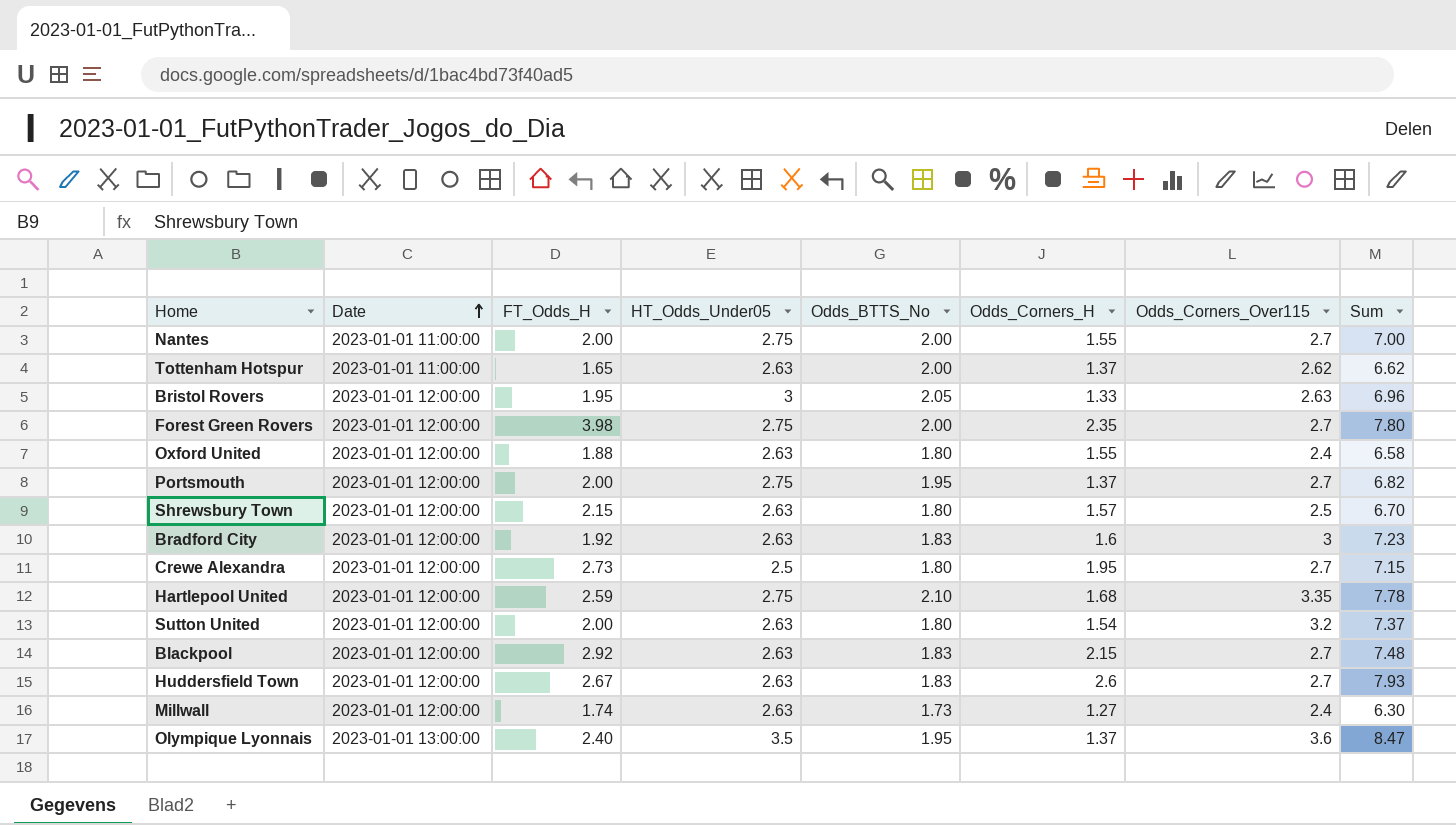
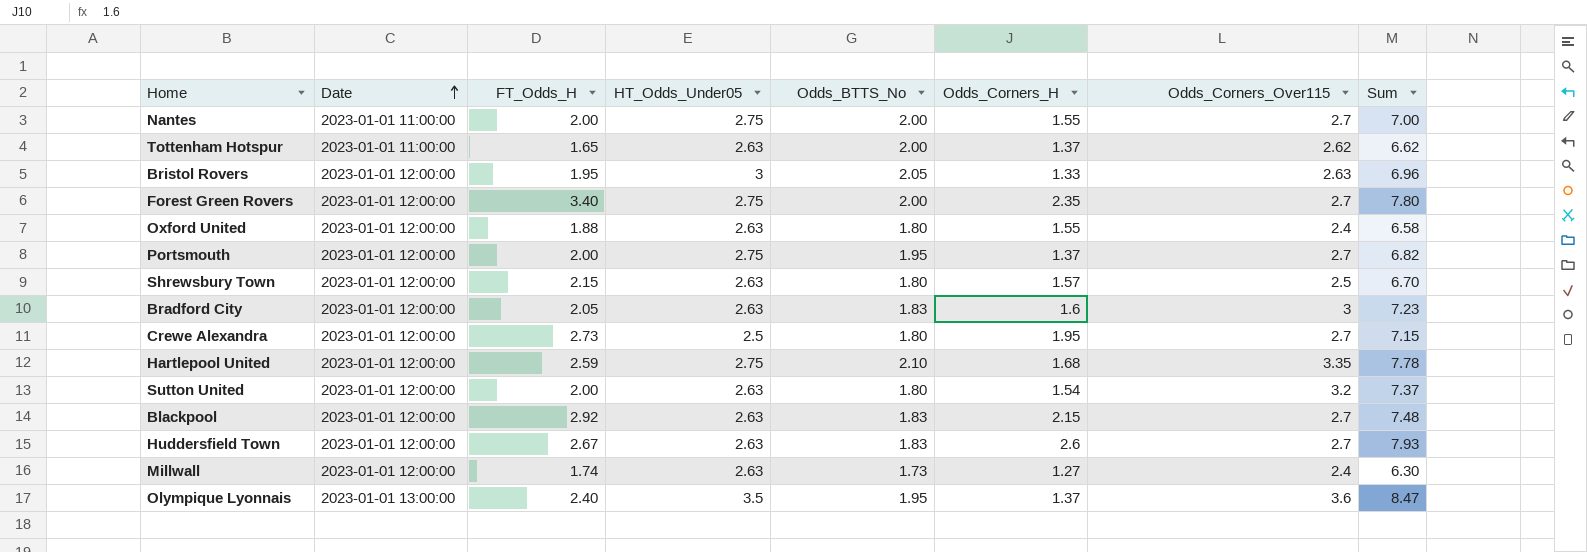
Forest Green Rovers | FT_Odds_H: 3.98 -> 3.40
Bradford City | FT_Odds_H: 1.92 -> 2.05

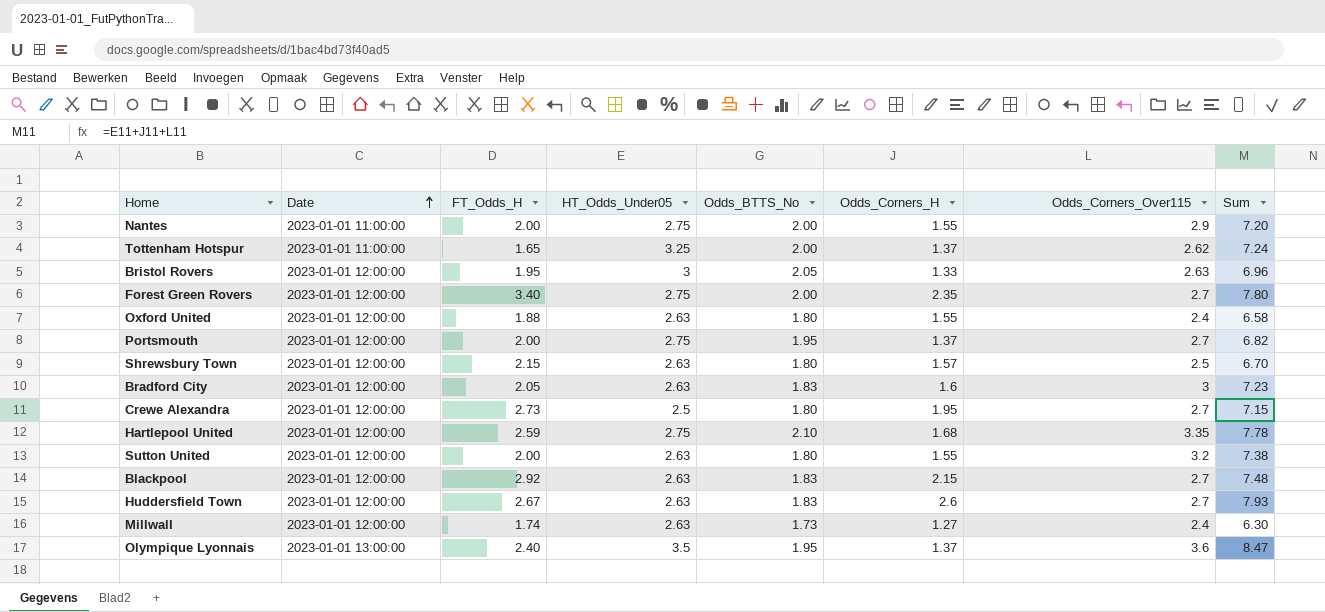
Nantes | Odds_Corners_Over115: 2.7 -> 2.9
Nantes | Sum: 7.00 -> 7.20
Tottenham Hotspur | HT_Odds_Under05: 2.63 -> 3.25
Tottenham Hotspur | Sum: 6.62 -> 7.24
Sutton United | Odds_Corners_H: 1.54 -> 1.55
Sutton United | Sum: 7.37 -> 7.38

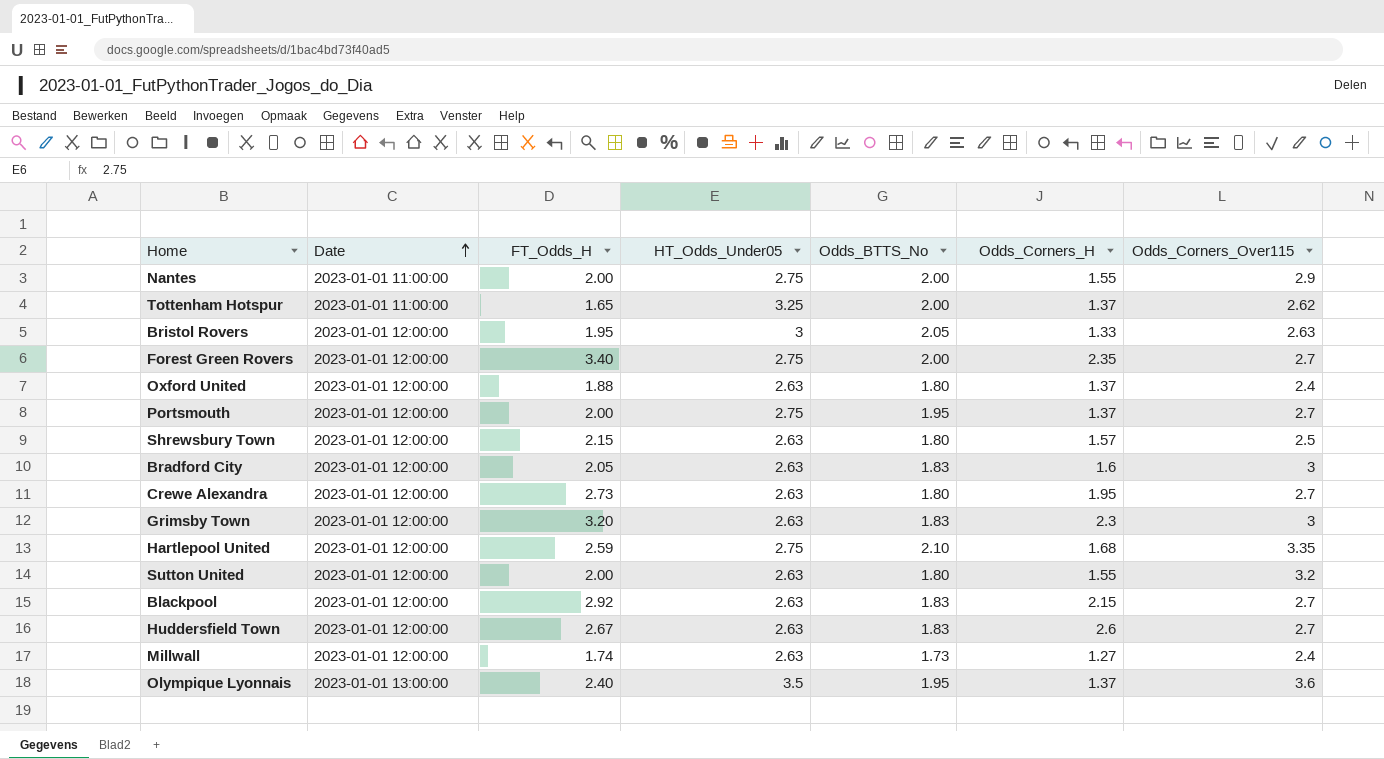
column Sum | formula: [HT_Odds_Under05] + [Odds_Corners_H] + [Odds_Corners_Over115] -> none
Oxford United | Odds_Corners_H: 1.55 -> 1.37
Crewe Alexandra | HT_Odds_Under05: 2.5 -> 2.63
row Grimsby Town: none -> 2023-01-01 12:00:00 | 3.20 | 2.63 | 1.83 | 2.3 | 3

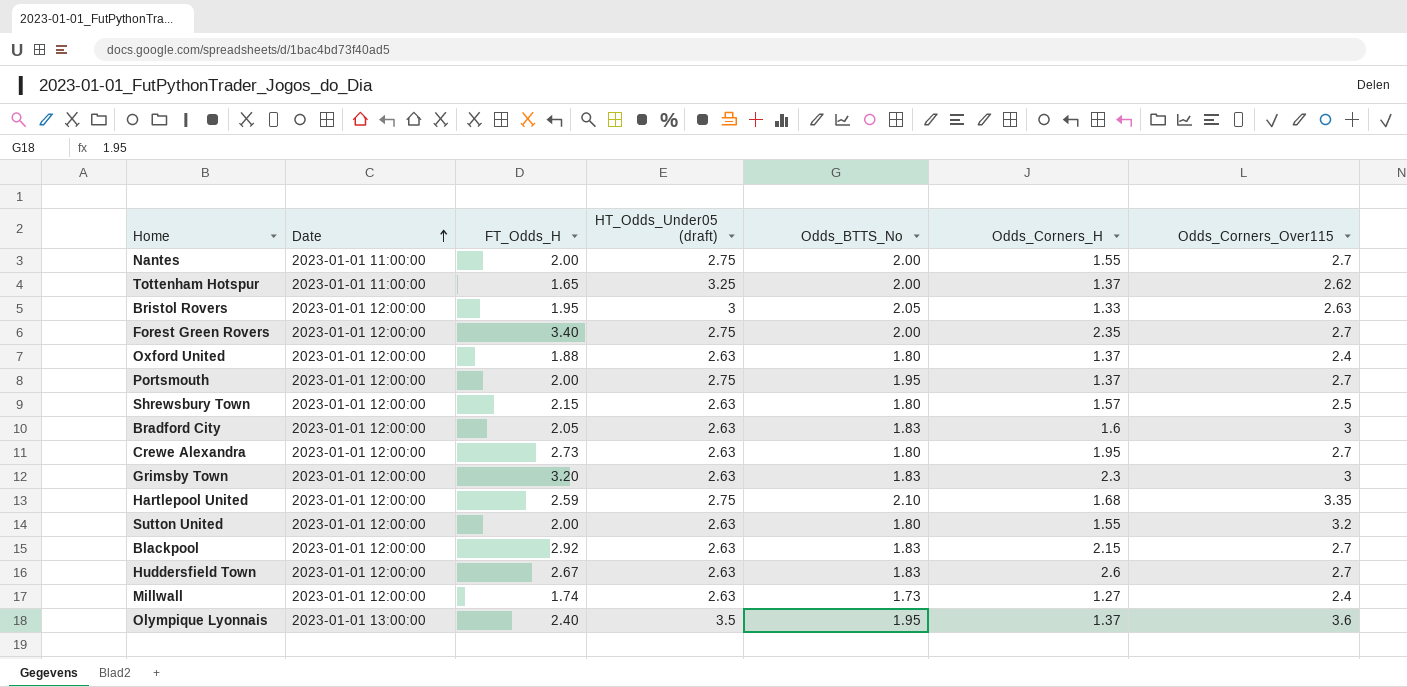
column name: HT_Odds_Under05 -> HT_Odds_Under05 (draft)
Nantes | Odds_Corners_Over115: 2.9 -> 2.7

